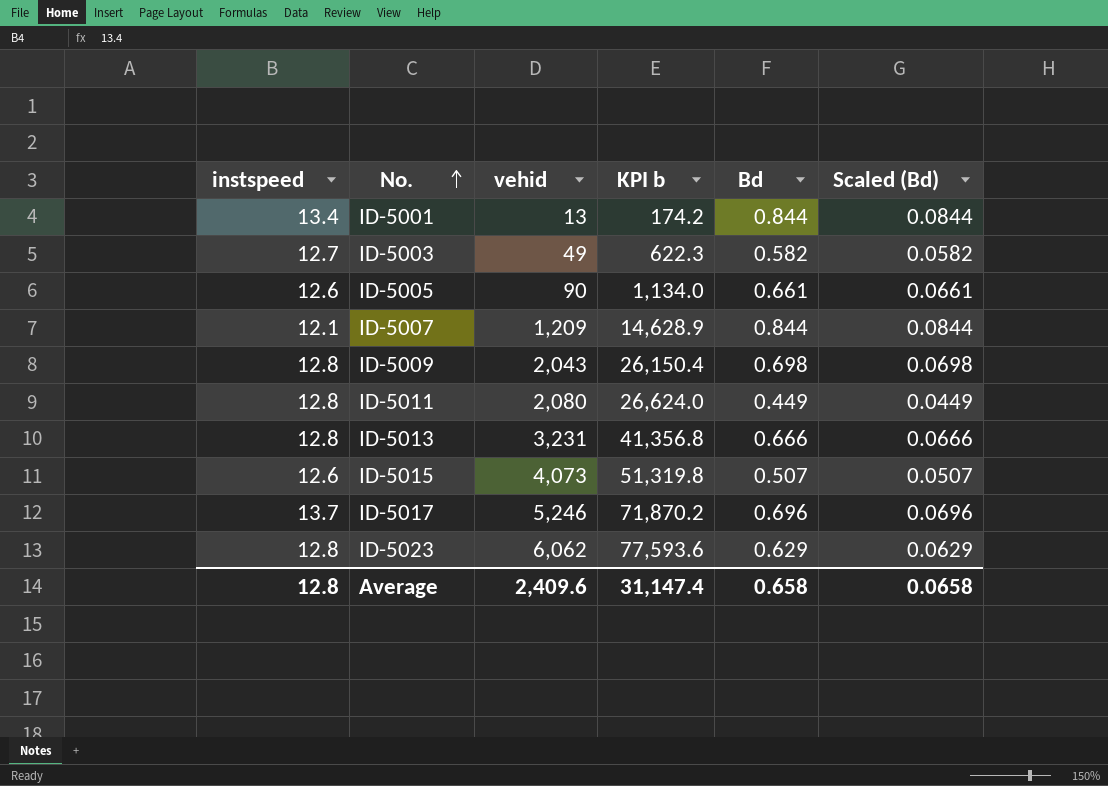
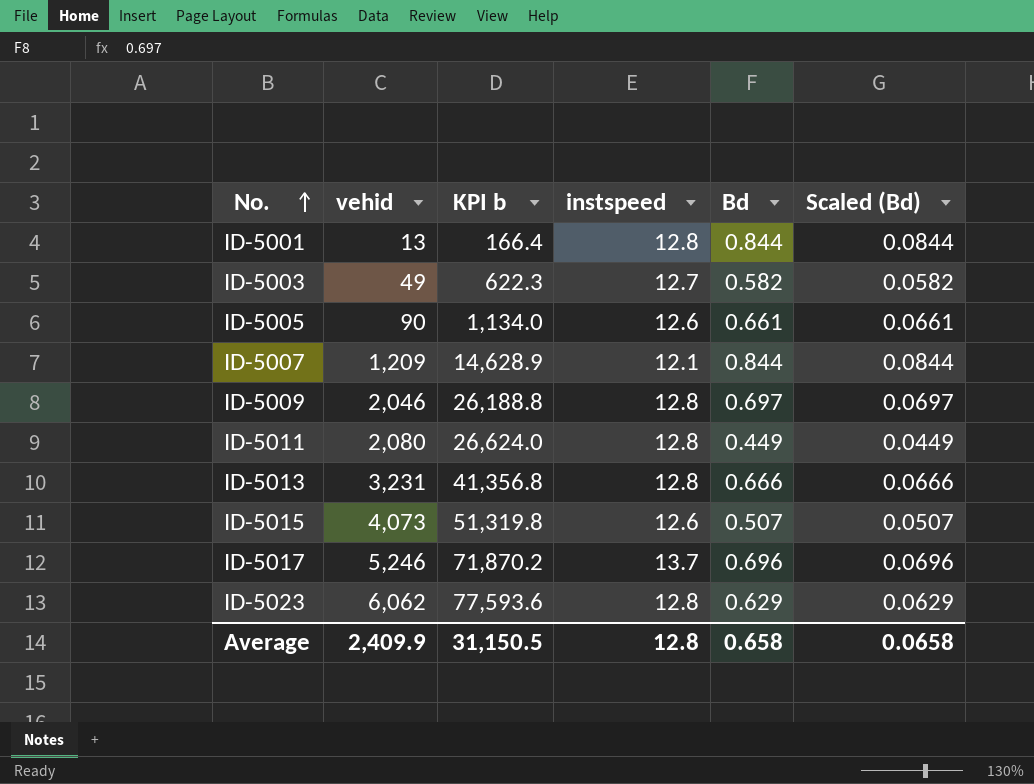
column instspeed | position: 1 -> 4
ID-5001 | KPI b: 174.2 -> 166.4
ID-5001 | instspeed: 13.4 -> 12.8
ID-5009 | vehid: 2,043 -> 2,046
ID-5009 | KPI b: 26,150.4 -> 26,188.8
ID-5009 | Bd: 0.698 -> 0.697
ID-5009 | Scaled (Bd): 0.0698 -> 0.0697
Average | vehid: 2,409.6 -> 2,409.9
Average | KPI b: 31,147.4 -> 31,150.5

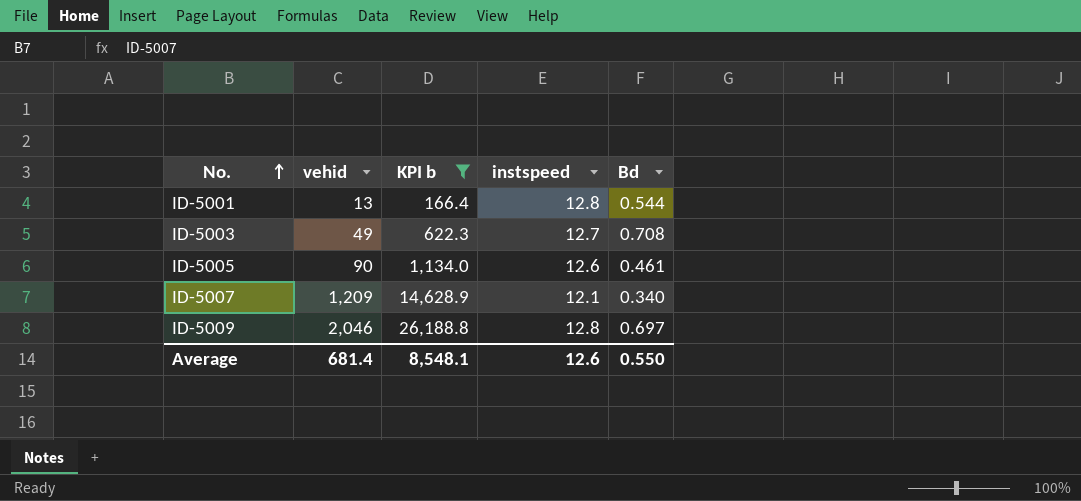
filter: none -> KPI b <= 26,188.8
column Scaled (Bd) | formula: [Bd] * 0.1 -> none
ID-5001 | Bd: 0.844 -> 0.544
ID-5003 | Bd: 0.582 -> 0.708
ID-5005 | Bd: 0.661 -> 0.461
ID-5007 | Bd: 0.844 -> 0.340
Average | vehid: 2,409.9 -> 681.4
Average | KPI b: 31,150.5 -> 8,548.1
Average | instspeed: 12.8 -> 12.6
Average | Bd: 0.658 -> 0.550

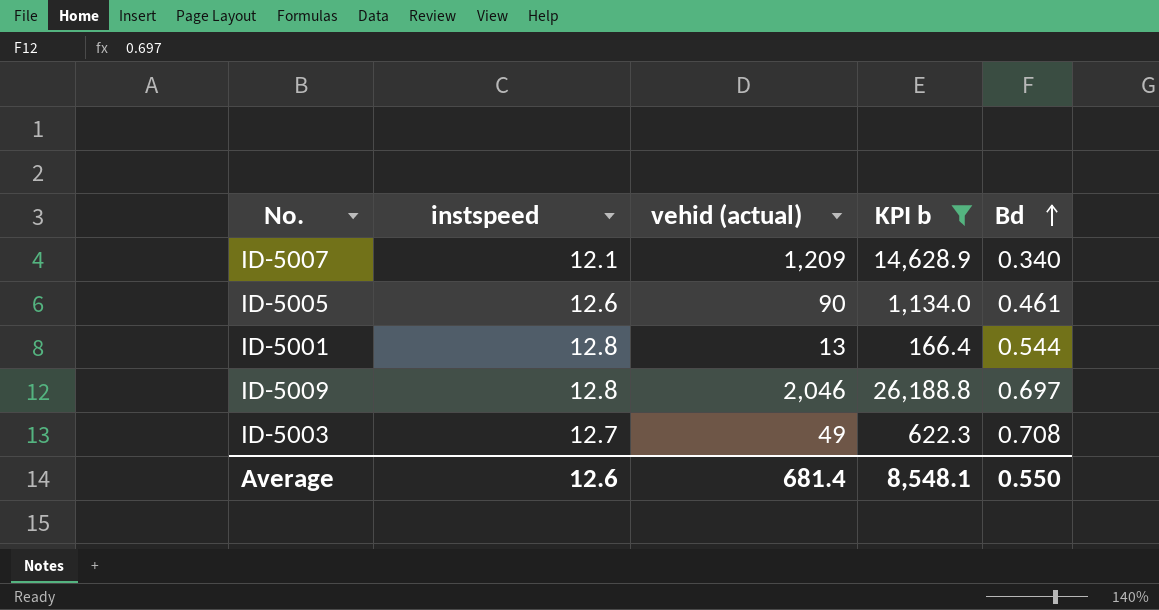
row order: No. ascending -> Bd ascending
column instspeed | position: 4 -> 2
column name: vehid -> vehid (actual)

